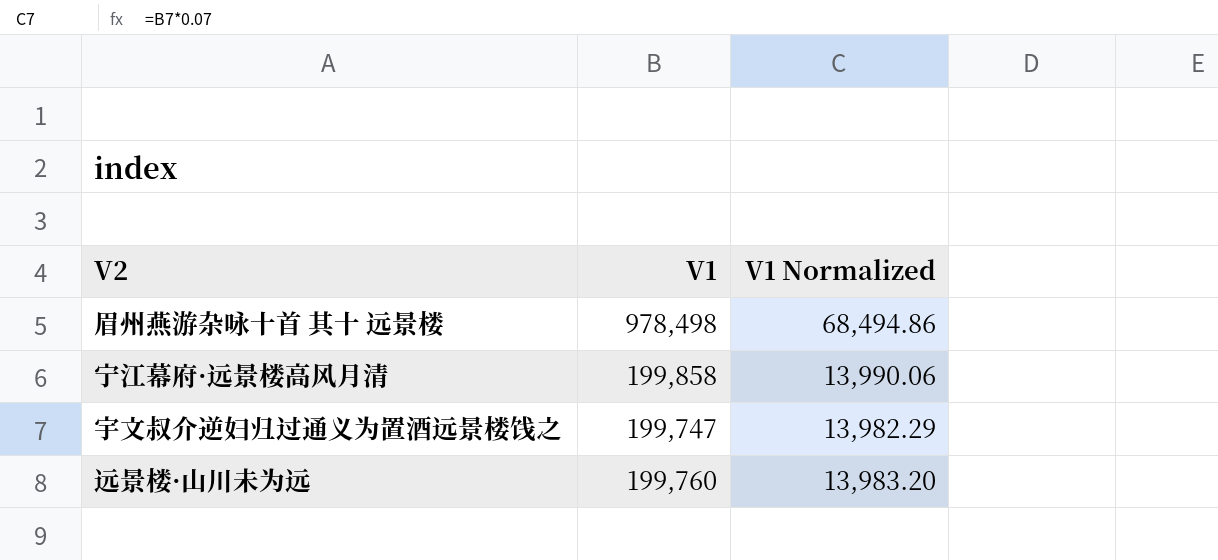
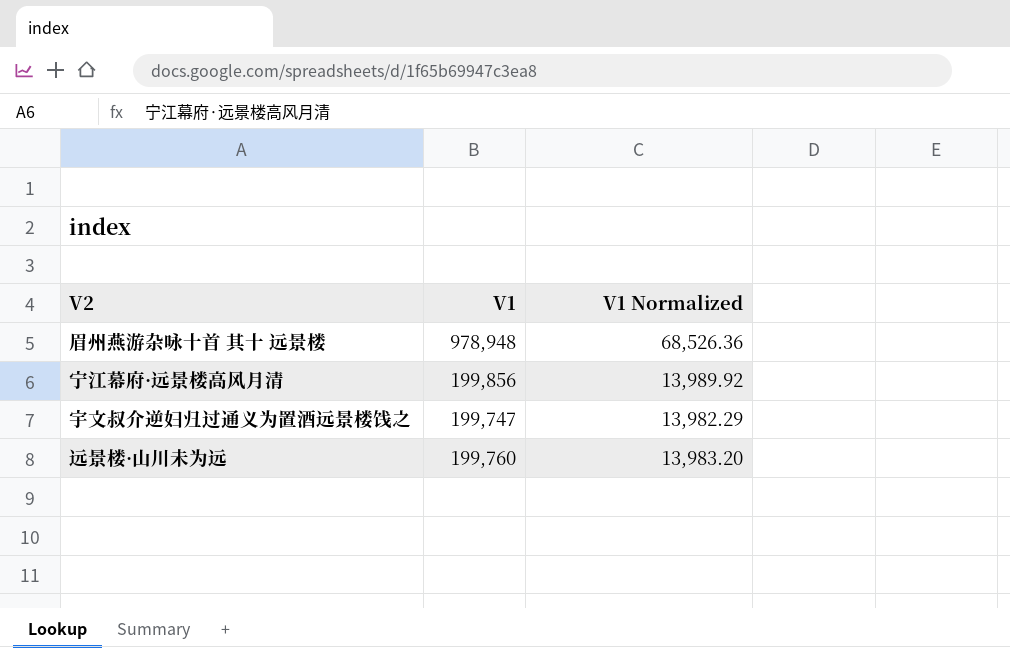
眉州燕游杂咏十首 其十 远景楼 | V1: 978,498 -> 978,948
眉州燕游杂咏十首 其十 远景楼 | V1 Normalized: 68,494.86 -> 68,526.36
宁江幕府·远景楼高风月清 | V1: 199,858 -> 199,856
宁江幕府·远景楼高风月清 | V1 Normalized: 13,990.06 -> 13,989.92

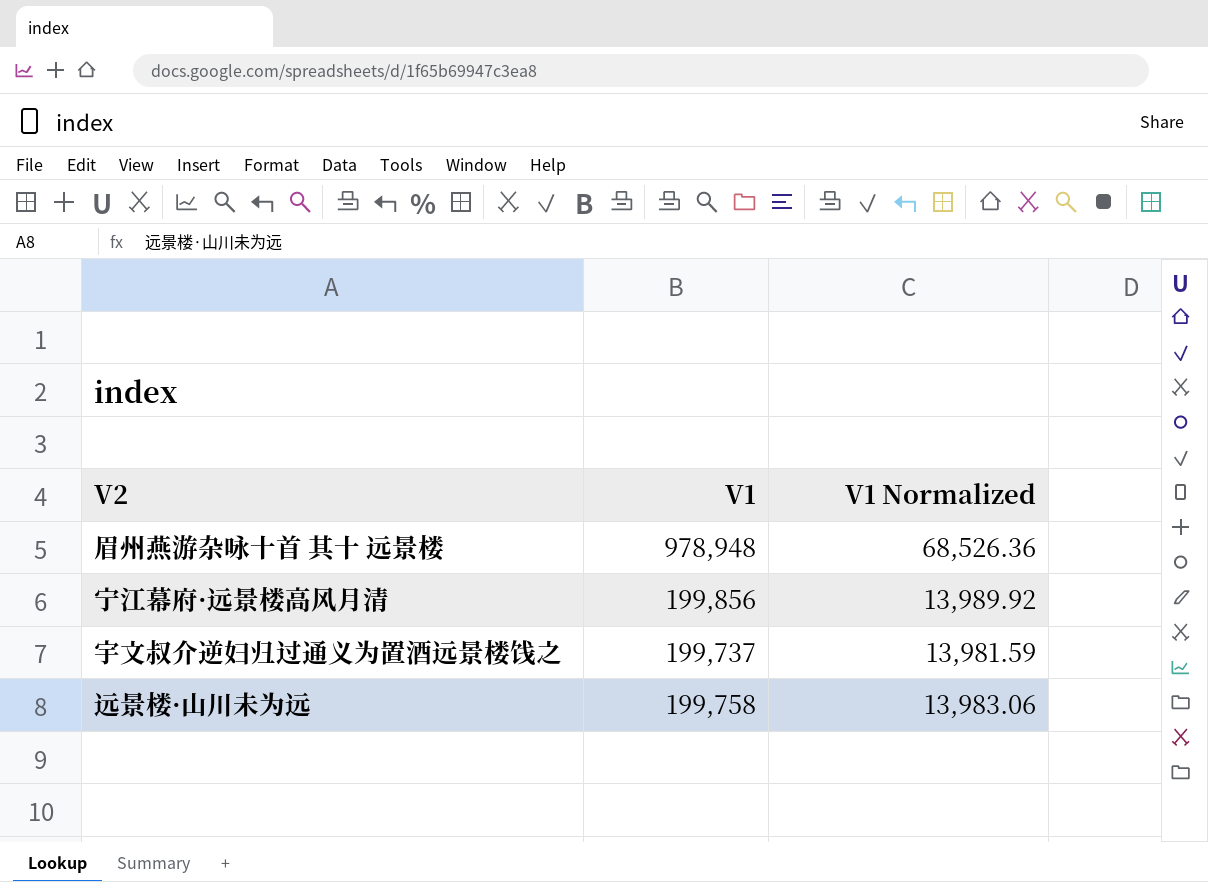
宇文叔介逆妇归过通义为置酒远景楼饯之 | V1: 199,747 -> 199,737
宇文叔介逆妇归过通义为置酒远景楼饯之 | V1 Normalized: 13,982.29 -> 13,981.59
远景楼·山川未为远 | V1: 199,760 -> 199,758
远景楼·山川未为远 | V1 Normalized: 13,983.20 -> 13,983.06

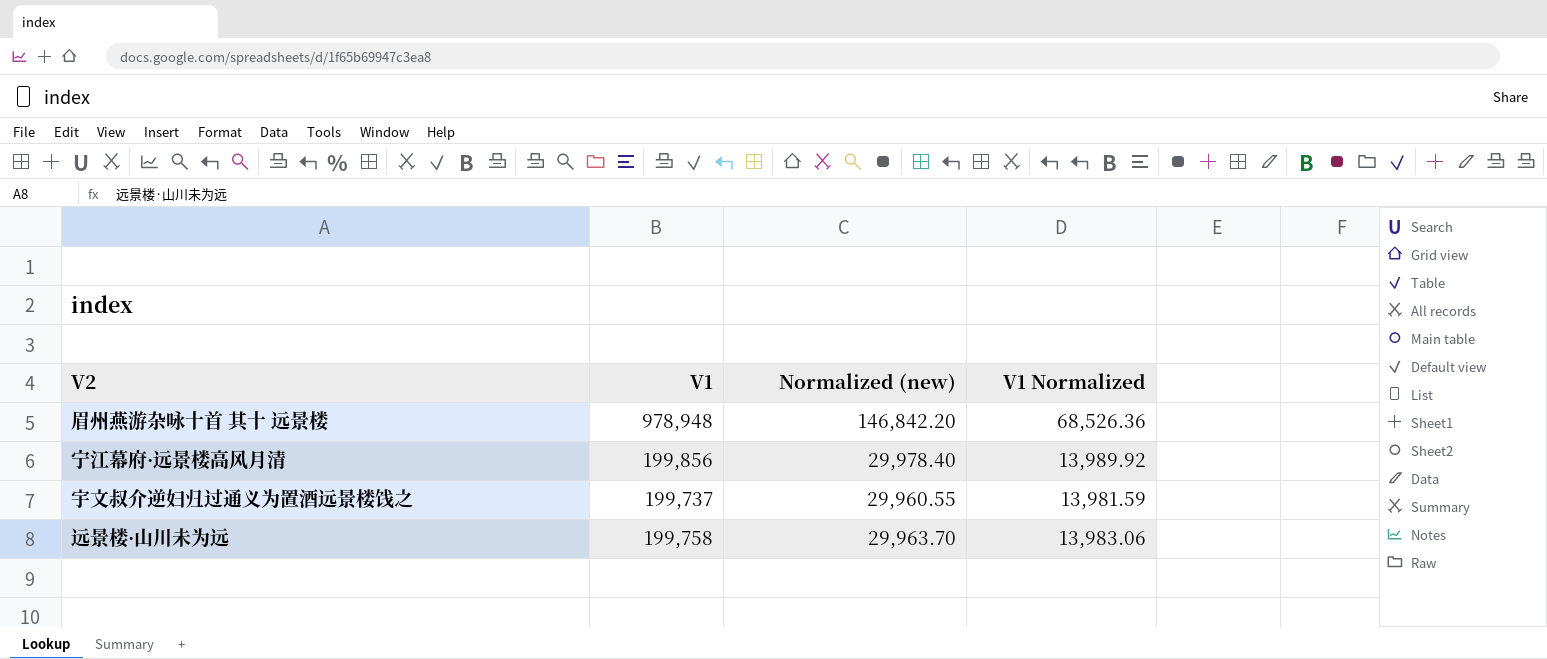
column Normalized (new) | formula: none -> [V1] * 0.15

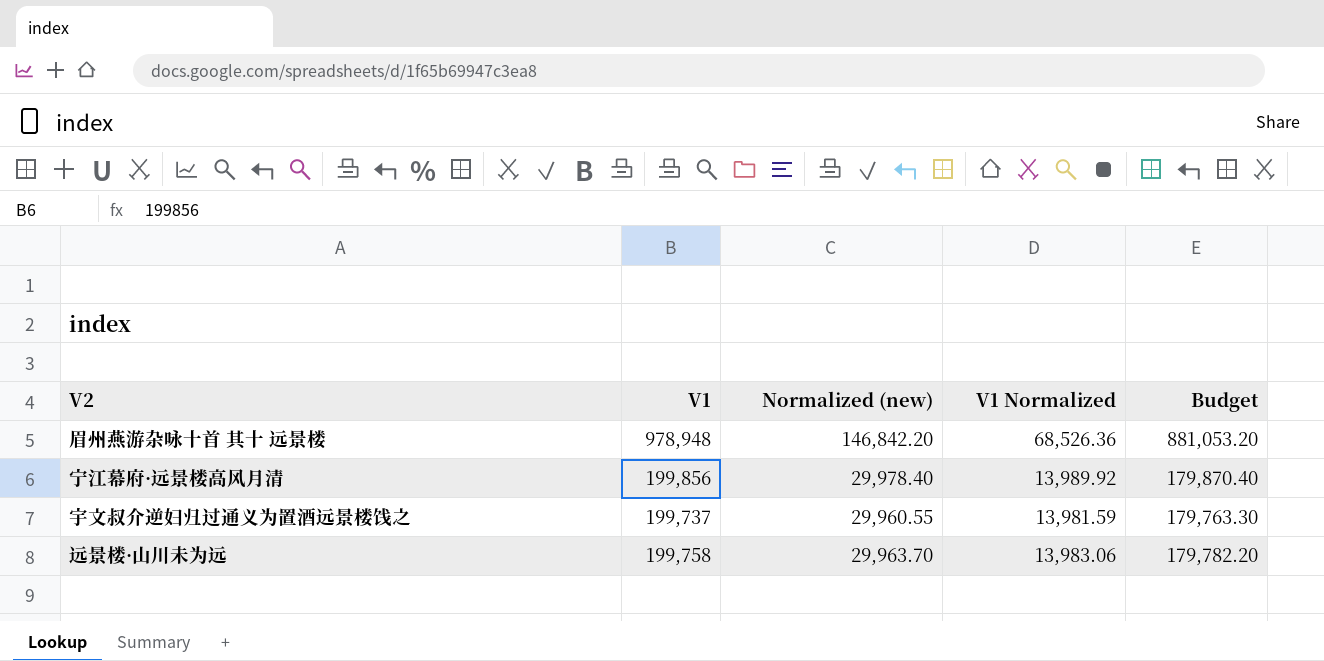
column Budget | formula: none -> [V1] * 0.9

